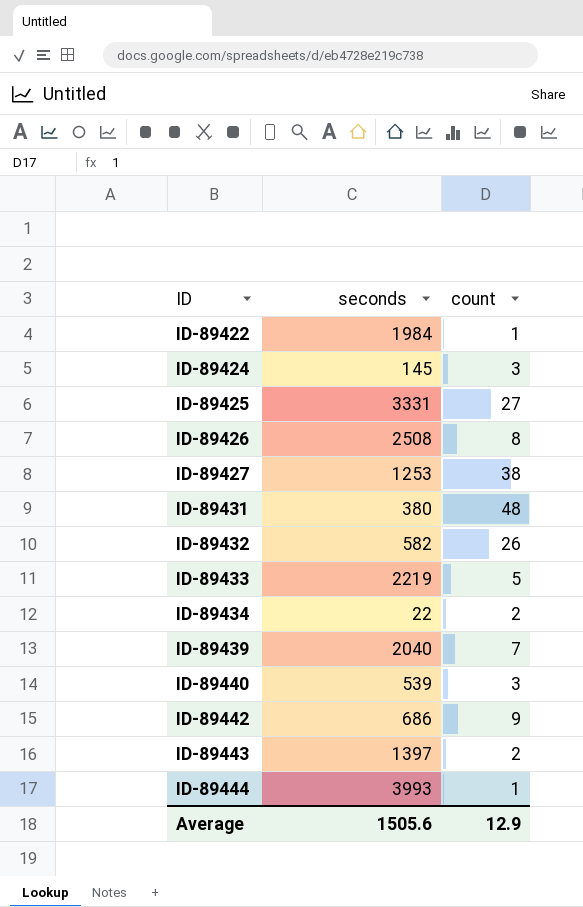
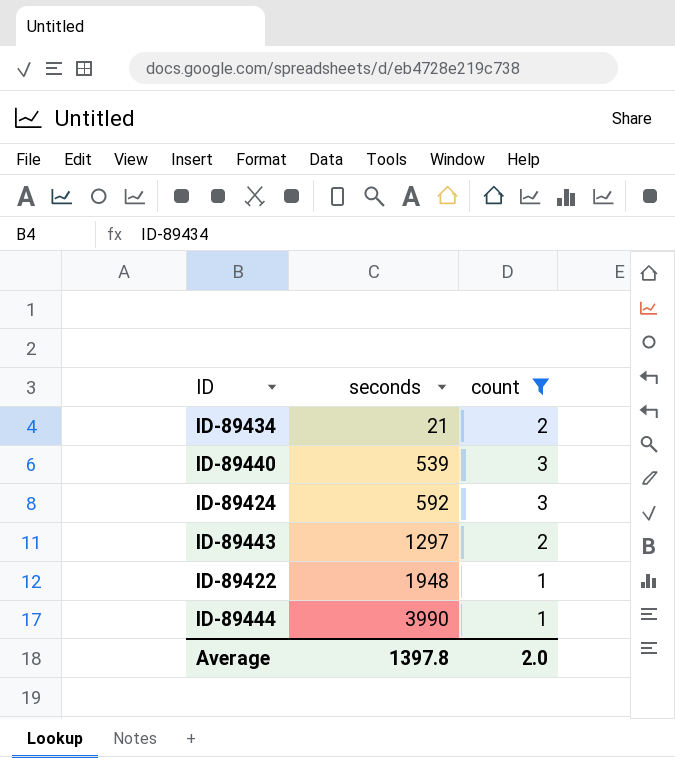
filter: none -> count <= 3
row order: ID ascending -> seconds ascending
ID-89434 | seconds: 22 -> 21
ID-89424 | seconds: 145 -> 592
ID-89443 | seconds: 1397 -> 1297
ID-89422 | seconds: 1984 -> 1948
ID-89444 | seconds: 3993 -> 3990
Average | seconds: 1505.6 -> 1397.8
Average | count: 12.9 -> 2.0

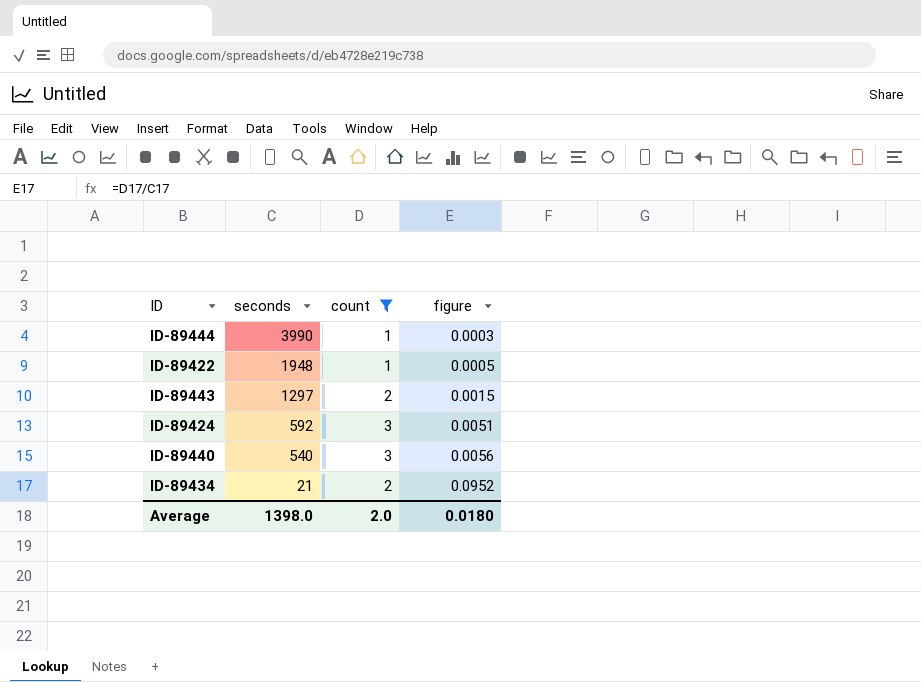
row order: seconds ascending -> seconds descending
column figure | formula: none -> [count] / [seconds]
ID-89440 | seconds: 539 -> 540
Average | seconds: 1397.8 -> 1398.0

